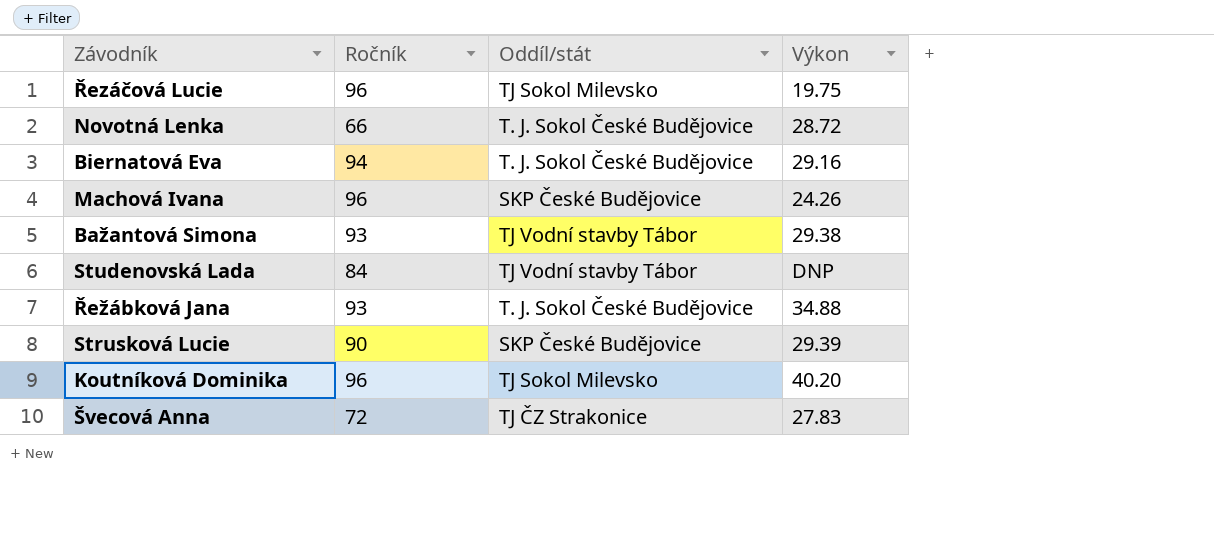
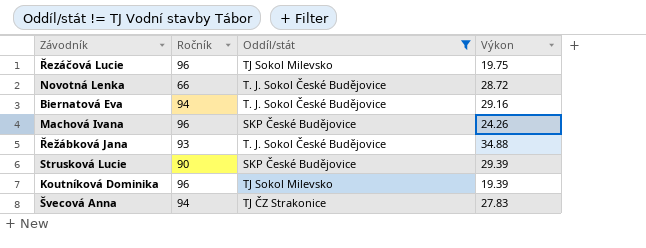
filter: none -> Oddíl/stát != TJ Vodní stavby Tábor
Koutníková Dominika | Výkon: 40.20 -> 19.39
Švecová Anna | Ročník: 72 -> 94

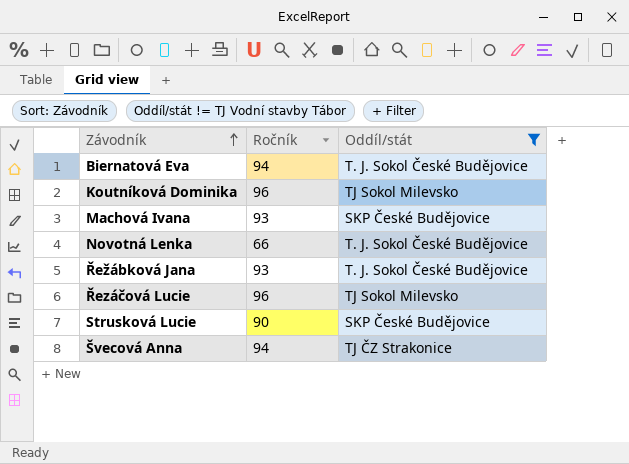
row order: none -> Závodník ascending
column Výkon | position: 4 -> none
Machová Ivana | Ročník: 96 -> 93

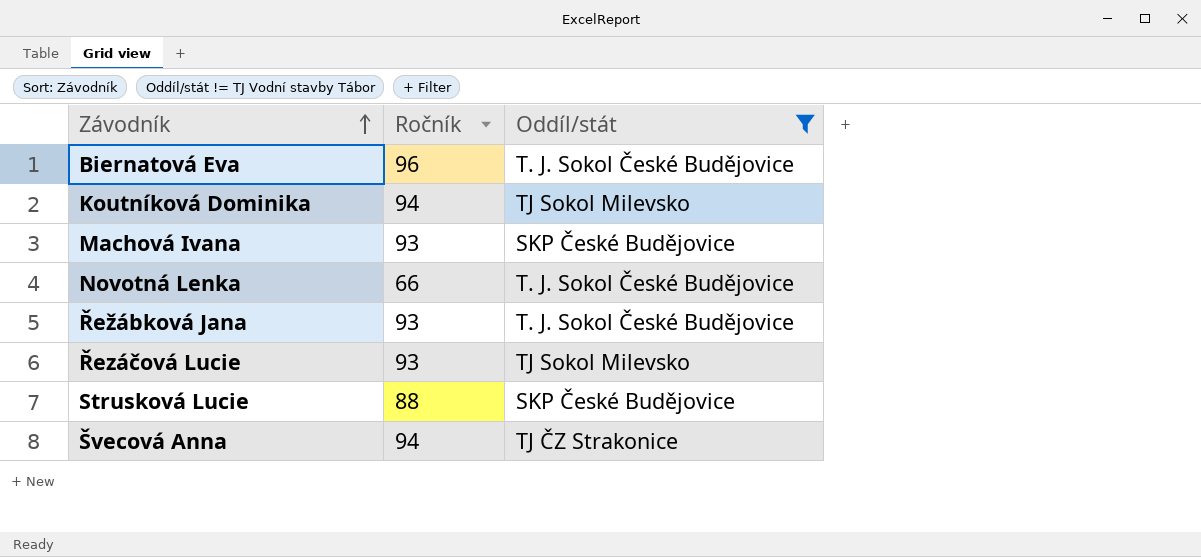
Biernatová Eva | Ročník: 94 -> 96
Koutníková Dominika | Ročník: 96 -> 94
Řezáčová Lucie | Ročník: 96 -> 93
Strusková Lucie | Ročník: 90 -> 88

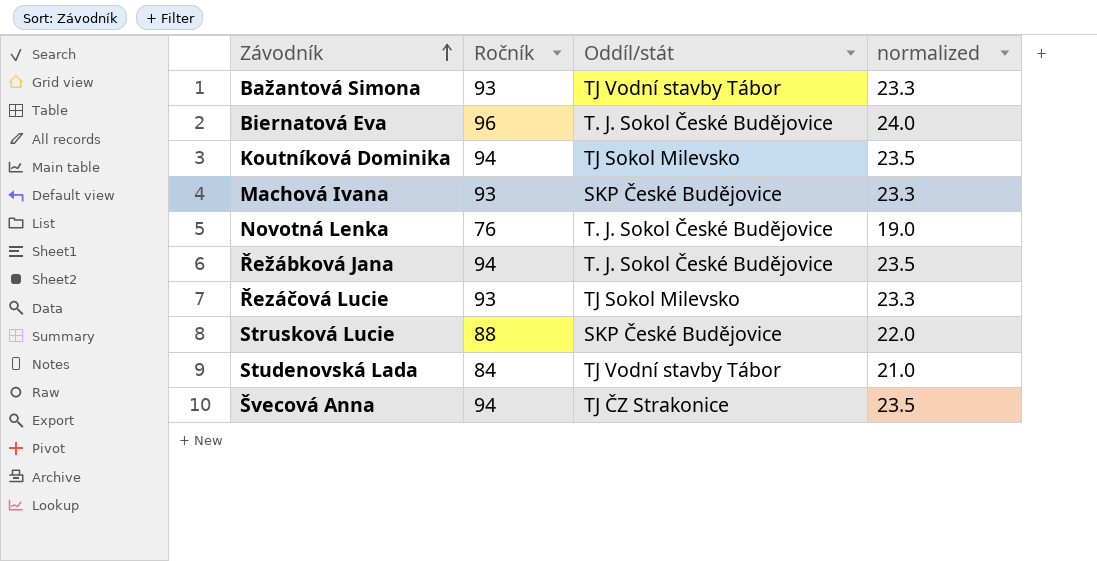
filter: Oddíl/stát != TJ Vodní stavby Tábor -> none
column normalized | formula: none -> [Ročník] * 0.25
Novotná Lenka | Ročník: 66 -> 76
Řežábková Jana | Ročník: 93 -> 94

